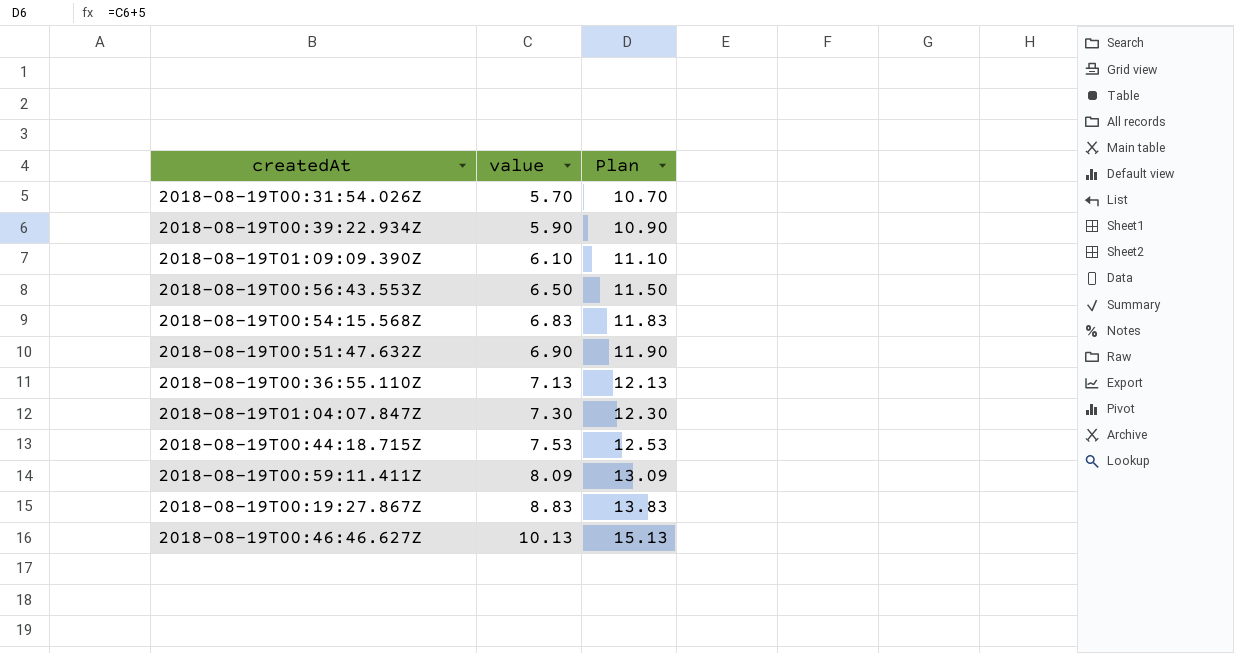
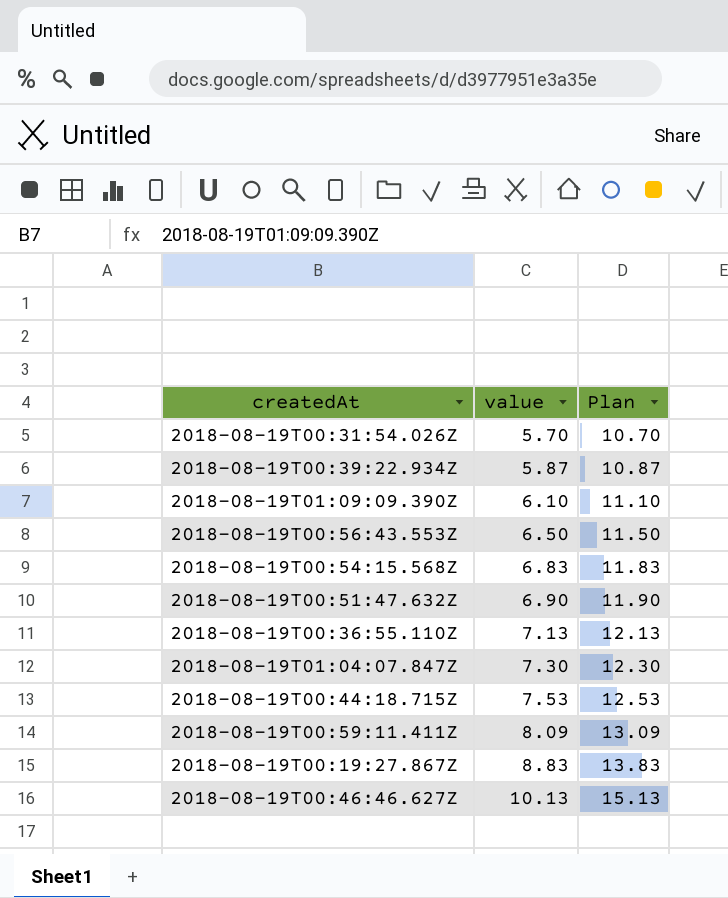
2018-08-19T00:39:22.934Z | value: 5.90 -> 5.87
2018-08-19T00:39:22.934Z | Plan: 10.90 -> 10.87

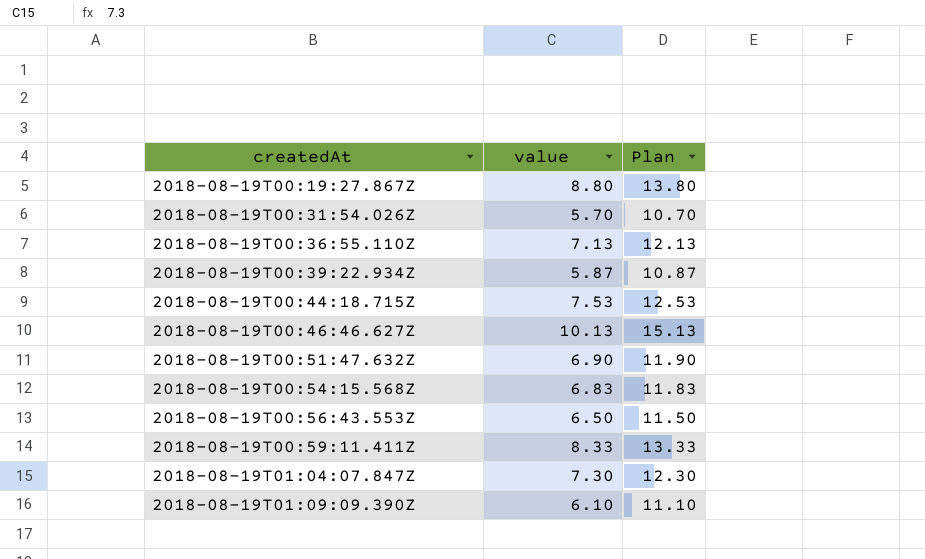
row order: value ascending -> createdAt ascending
2018-08-19T00:19:27.867Z | value: 8.83 -> 8.80
2018-08-19T00:19:27.867Z | Plan: 13.83 -> 13.80
2018-08-19T00:59:11.411Z | value: 8.09 -> 8.33
2018-08-19T00:59:11.411Z | Plan: 13.09 -> 13.33

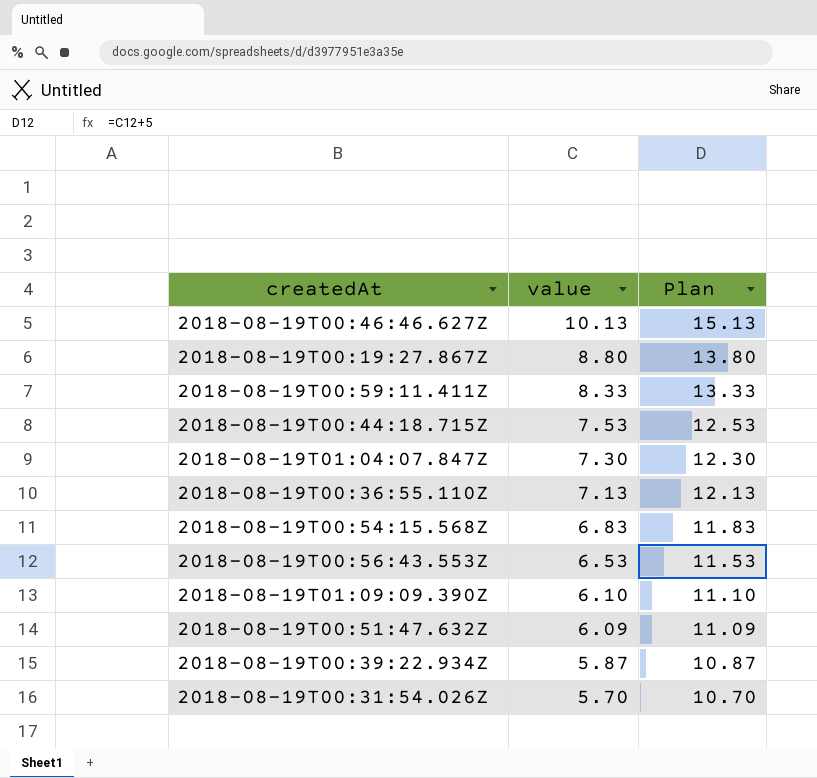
row order: createdAt ascending -> value descending
2018-08-19T00:56:43.553Z | value: 6.50 -> 6.53
2018-08-19T00:56:43.553Z | Plan: 11.50 -> 11.53
2018-08-19T00:51:47.632Z | value: 6.90 -> 6.09
2018-08-19T00:51:47.632Z | Plan: 11.90 -> 11.09

